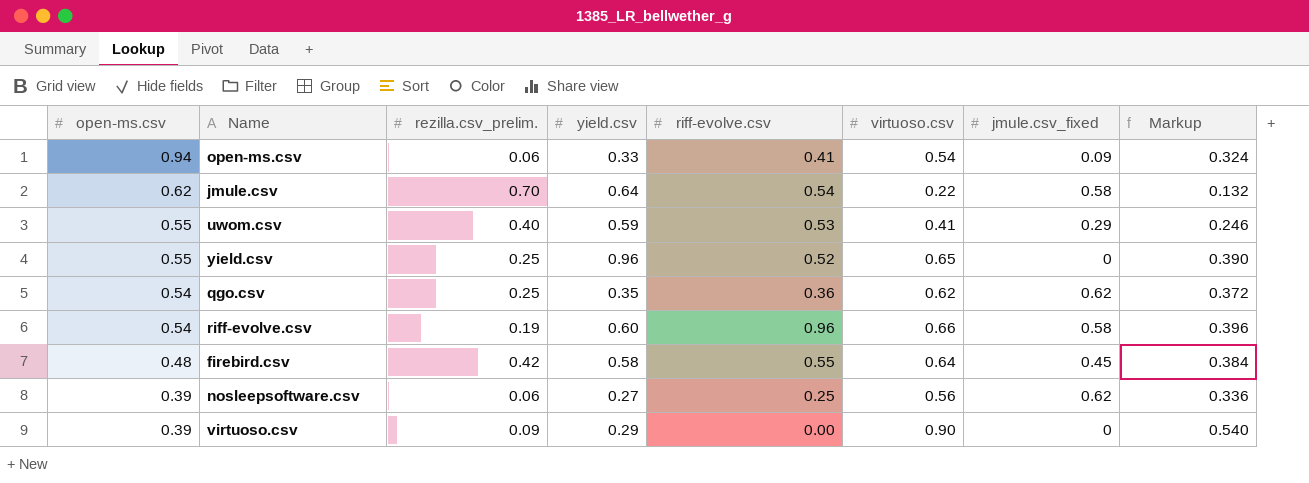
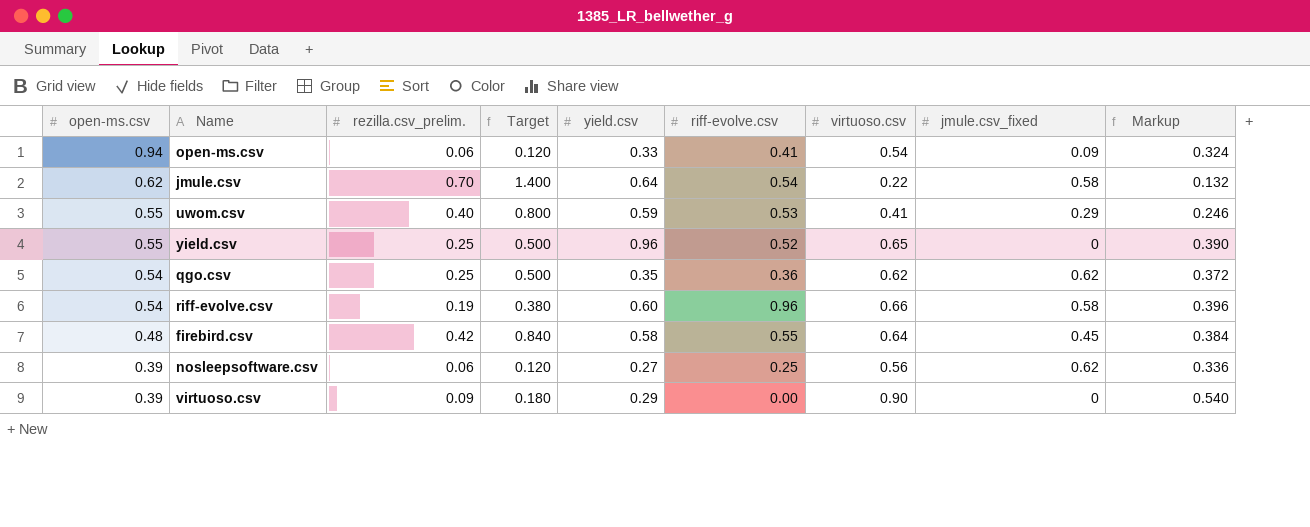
column Target | formula: none -> [rezilla.csv_prelim.] * 2

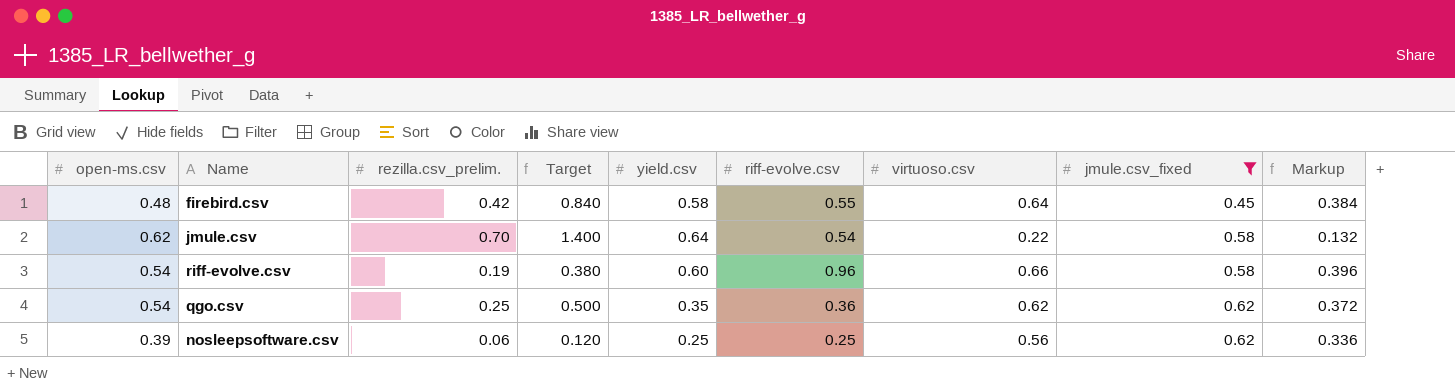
filter: none -> jmule.csv_fixed >= 0.45
row order: open-ms.csv descending -> jmule.csv_fixed ascending
nosleepsoftware.csv | yield.csv: 0.27 -> 0.25

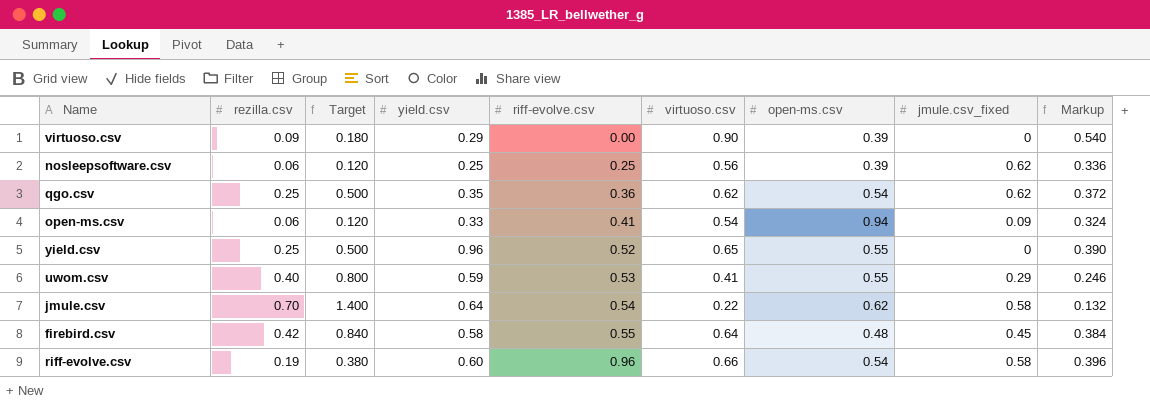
filter: jmule.csv_fixed >= 0.45 -> none
row order: jmule.csv_fixed ascending -> riff-evolve.csv ascending
column name: rezilla.csv_prelim. -> rezilla.csv
column open-ms.csv | position: 1 -> 7

